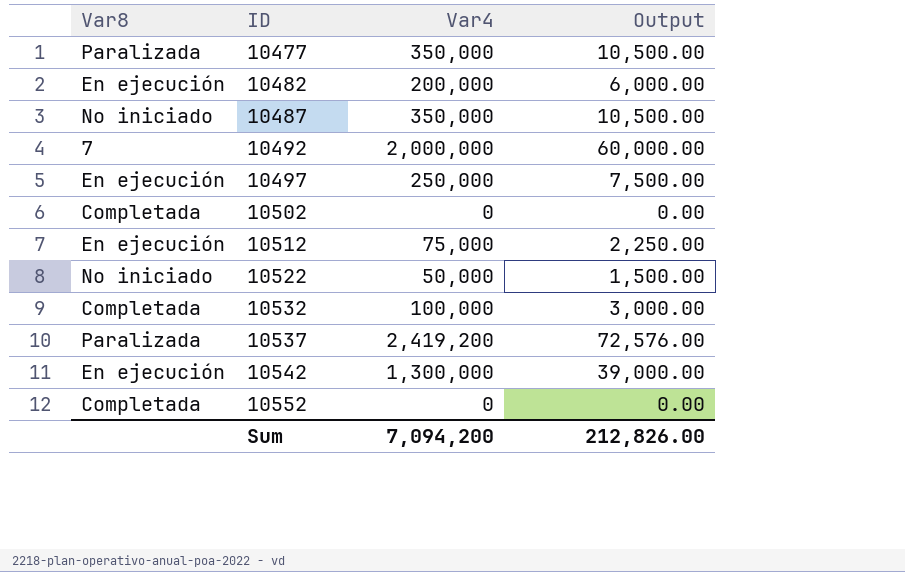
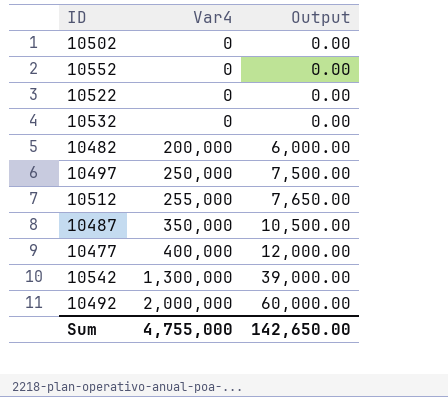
row order: ID ascending -> Var4 ascending
column Var8 | position: 1 -> none
row 10537: Paralizada | 2,419,200 | 72,576.00 -> none
10522 | Var4: 50,000 -> 0
10522 | Output: 1,500.00 -> 0.00
10532 | Var4: 100,000 -> 0
10532 | Output: 3,000.00 -> 0.00
10512 | Var4: 75,000 -> 255,000
10512 | Output: 2,250.00 -> 7,650.00
10477 | Var4: 350,000 -> 400,000
10477 | Output: 10,500.00 -> 12,000.00
Sum | Var4: 7,094,200 -> 4,755,000
Sum | Output: 212,826.00 -> 142,650.00

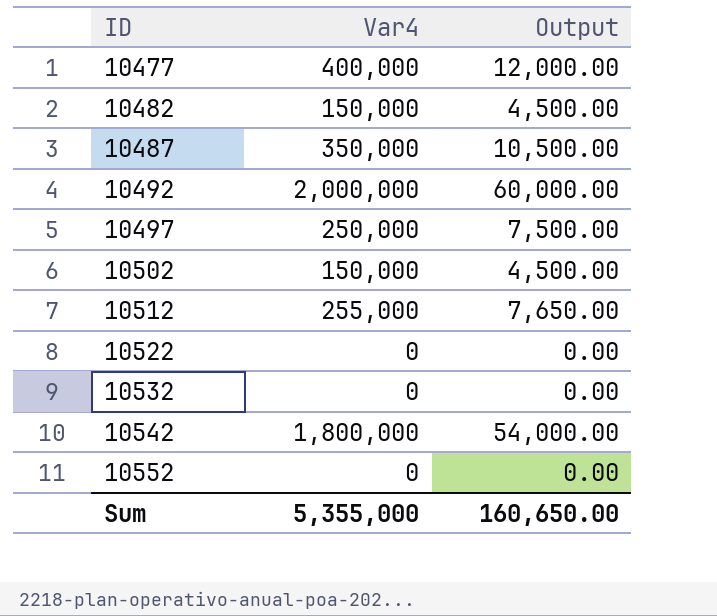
row order: Var4 ascending -> ID ascending
10482 | Var4: 200,000 -> 150,000
10482 | Output: 6,000.00 -> 4,500.00
10502 | Var4: 0 -> 150,000
10502 | Output: 0.00 -> 4,500.00
10542 | Var4: 1,300,000 -> 1,800,000
10542 | Output: 39,000.00 -> 54,000.00
Sum | Var4: 4,755,000 -> 5,355,000
Sum | Output: 142,650.00 -> 160,650.00

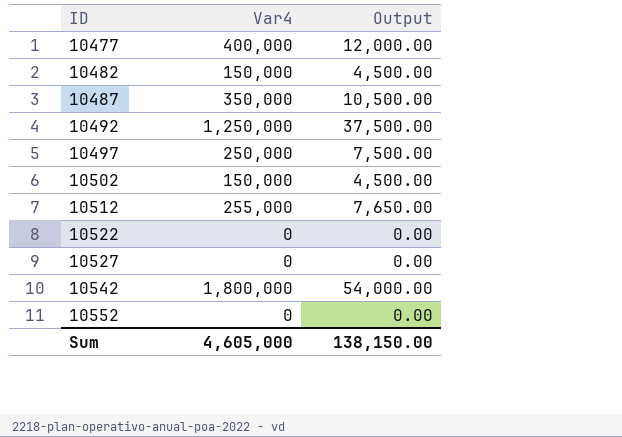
row 10532: 0 | 0.00 -> none
10492 | Var4: 2,000,000 -> 1,250,000
10492 | Output: 60,000.00 -> 37,500.00
row 10527: none -> 0 | 0.00
Sum | Var4: 5,355,000 -> 4,605,000
Sum | Output: 160,650.00 -> 138,150.00

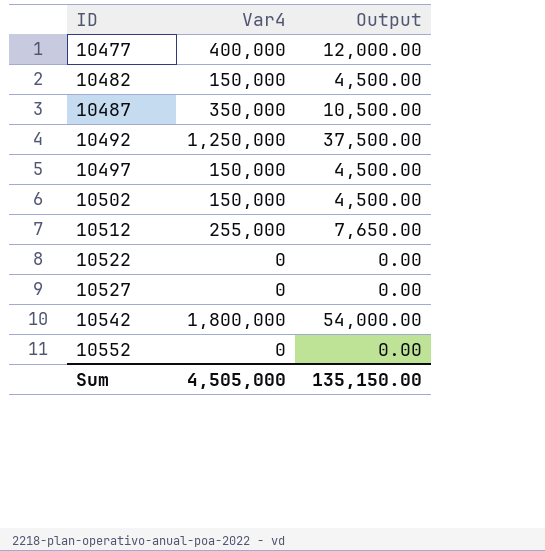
10497 | Var4: 250,000 -> 150,000
10497 | Output: 7,500.00 -> 4,500.00
Sum | Var4: 4,605,000 -> 4,505,000
Sum | Output: 138,150.00 -> 135,150.00

